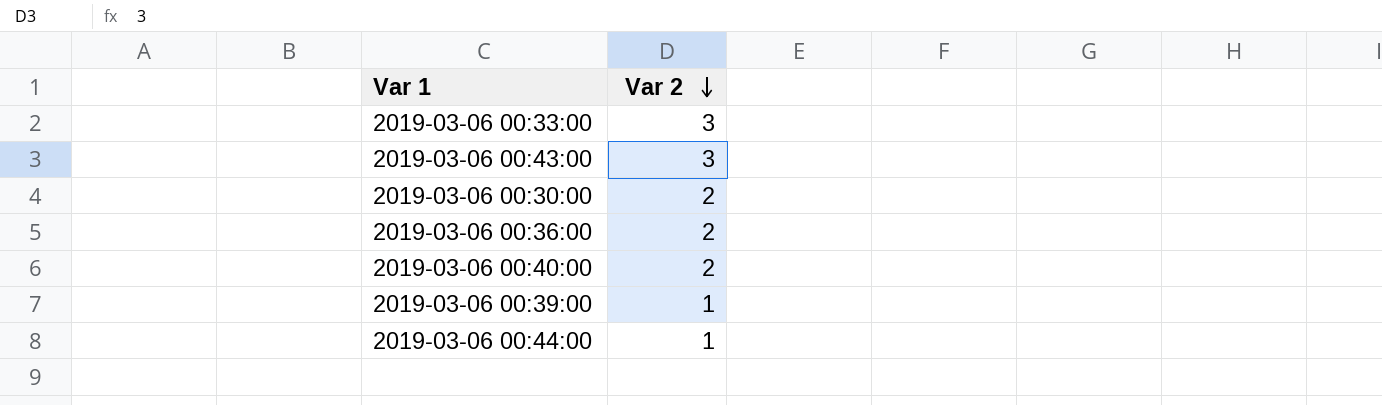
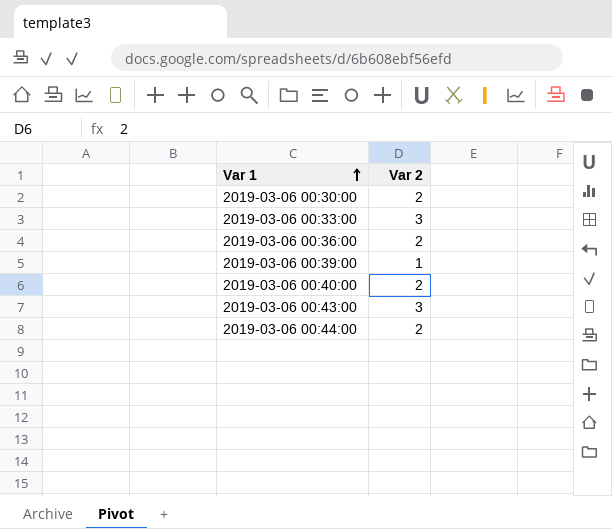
row order: Var 2 descending -> Var 1 ascending
2019-03-06 00:44:00 | Var 2: 1 -> 2

